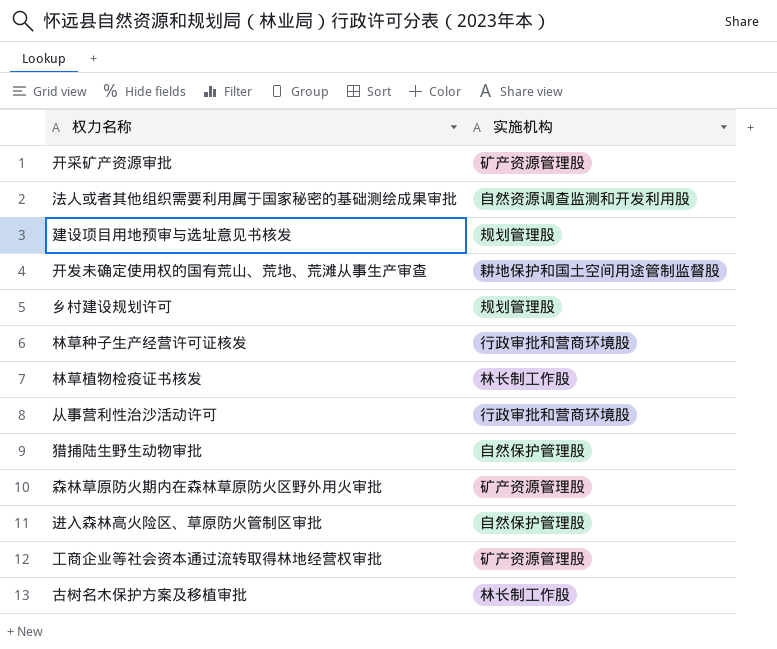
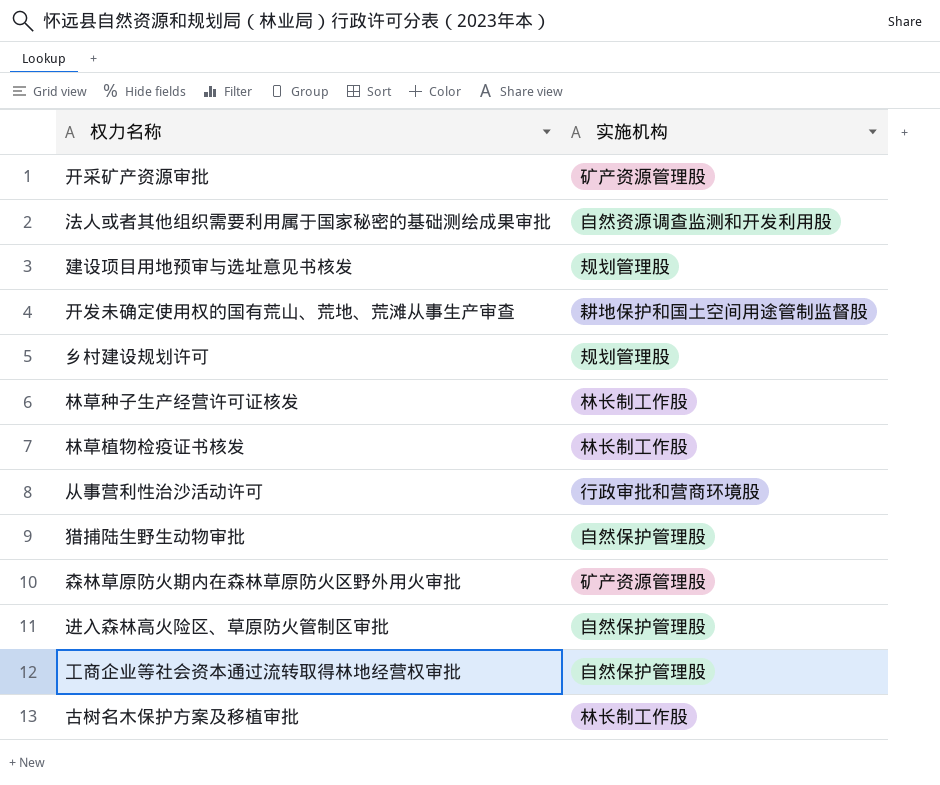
林草种子生产经营许可证核发 | 实施机构: 行政审批和营商环境股 -> 林长制工作股
工商企业等社会资本通过流转取得林地经营权审批 | 实施机构: 矿产资源管理股 -> 自然保护管理股

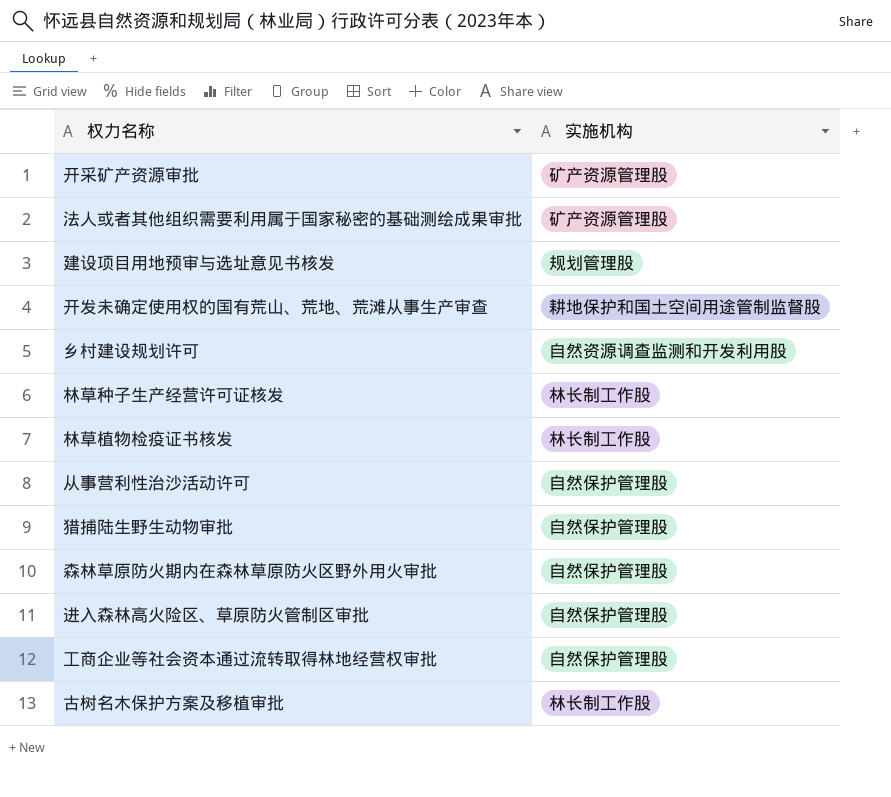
法人或者其他组织需要利用属于国家秘密的基础测绘成果审批 | 实施机构: 自然资源调查监测和开发利用股 -> 矿产资源管理股
乡村建设规划许可 | 实施机构: 规划管理股 -> 自然资源调查监测和开发利用股
从事营利性治沙活动许可 | 实施机构: 行政审批和营商环境股 -> 自然保护管理股
森林草原防火期内在森林草原防火区野外用火审批 | 实施机构: 矿产资源管理股 -> 自然保护管理股

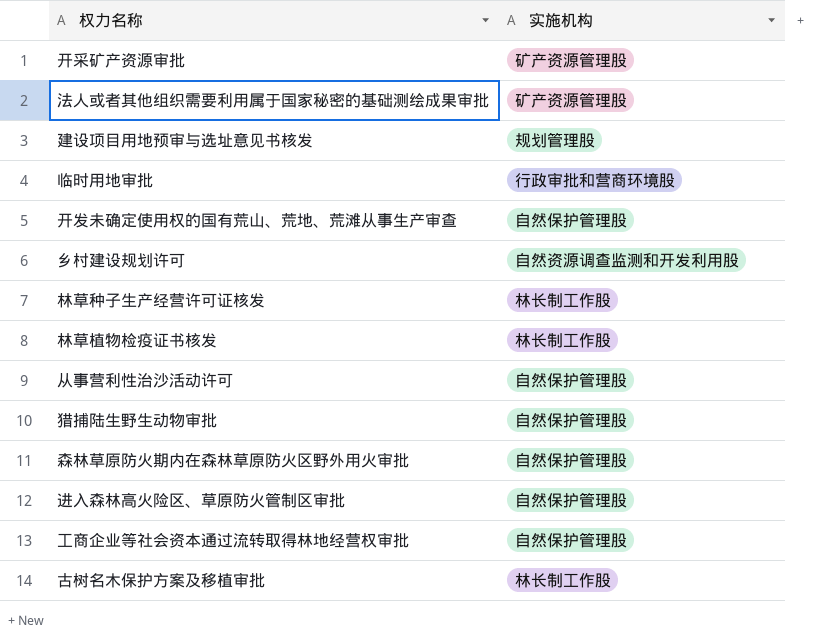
row 临时用地审批: none -> 行政审批和营商环境股
开发未确定使用权的国有荒山、荒地、荒滩从事生产审查 | 实施机构: 耕地保护和国土空间用途管制监督股 -> 自然保护管理股

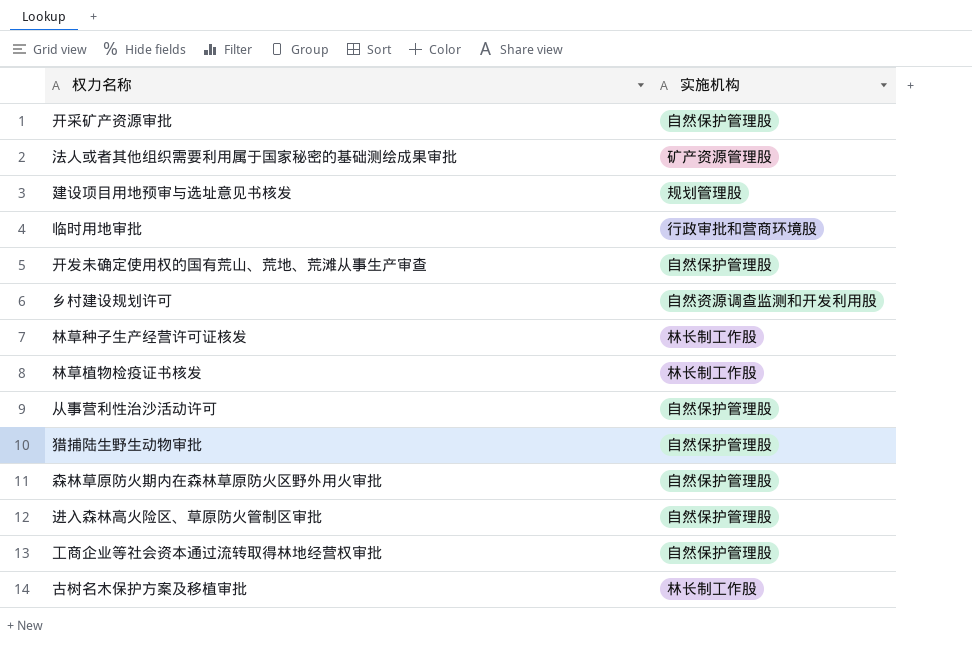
开采矿产资源审批 | 实施机构: 矿产资源管理股 -> 自然保护管理股

